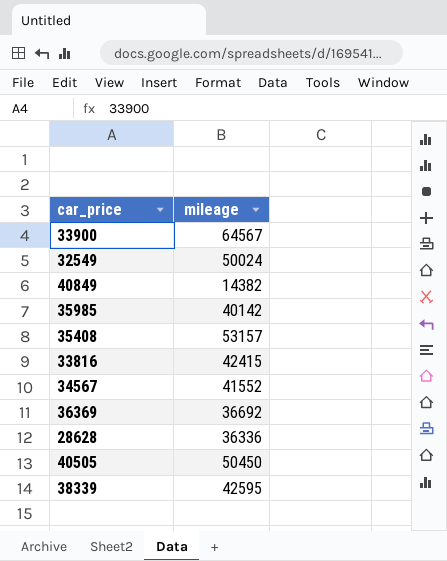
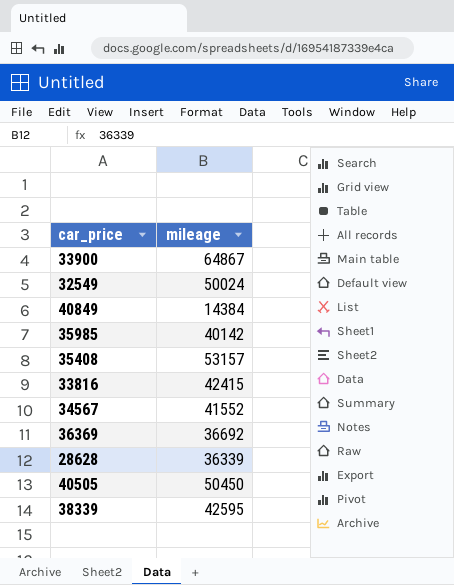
33900 | mileage: 64567 -> 64867
40849 | mileage: 14382 -> 14384
28628 | mileage: 36336 -> 36339

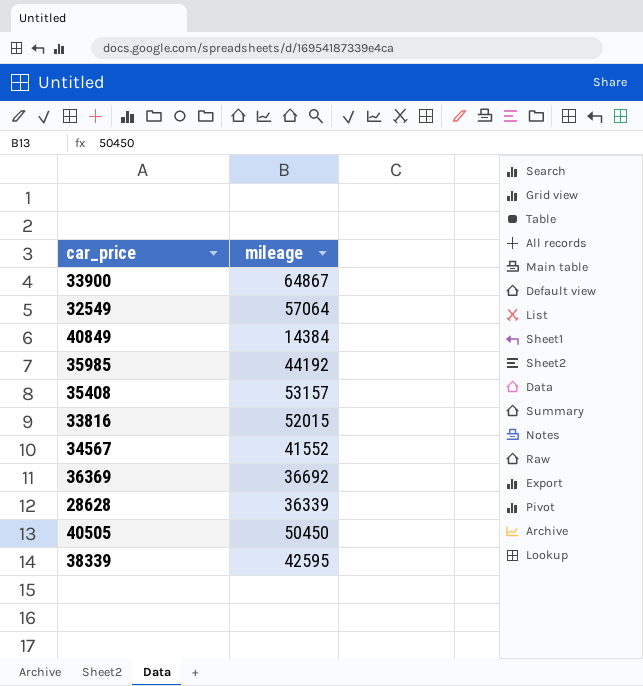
32549 | mileage: 50024 -> 57064
35985 | mileage: 40142 -> 44192
33816 | mileage: 42415 -> 52015

